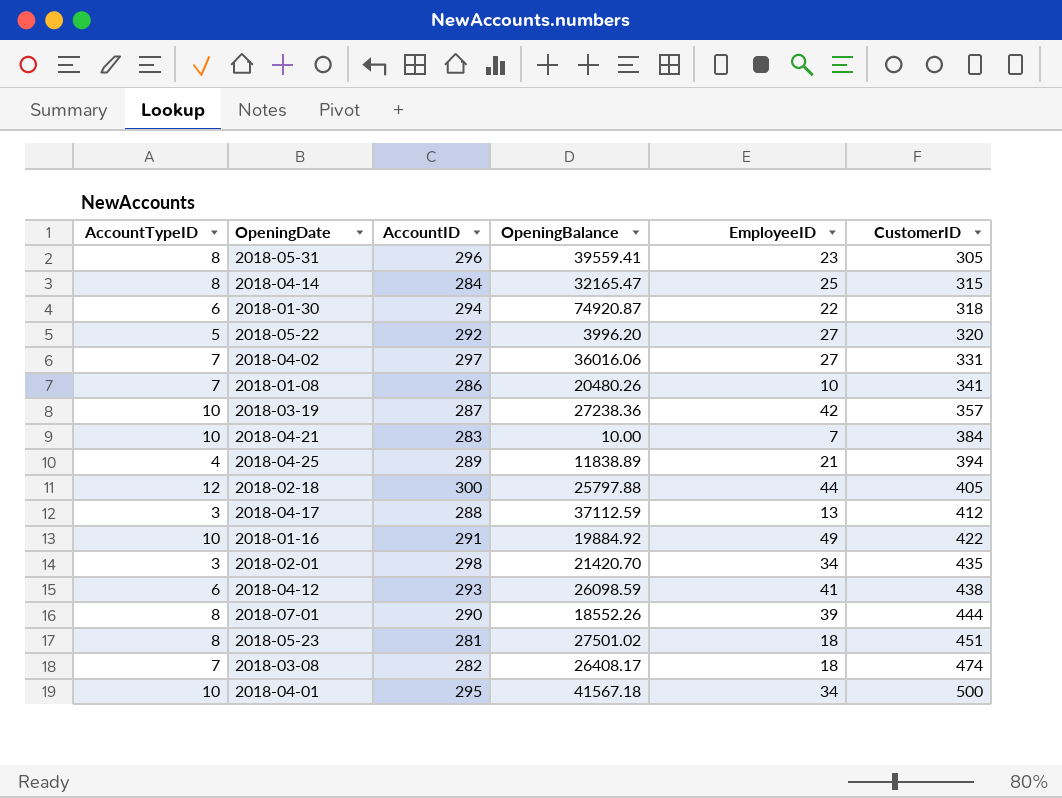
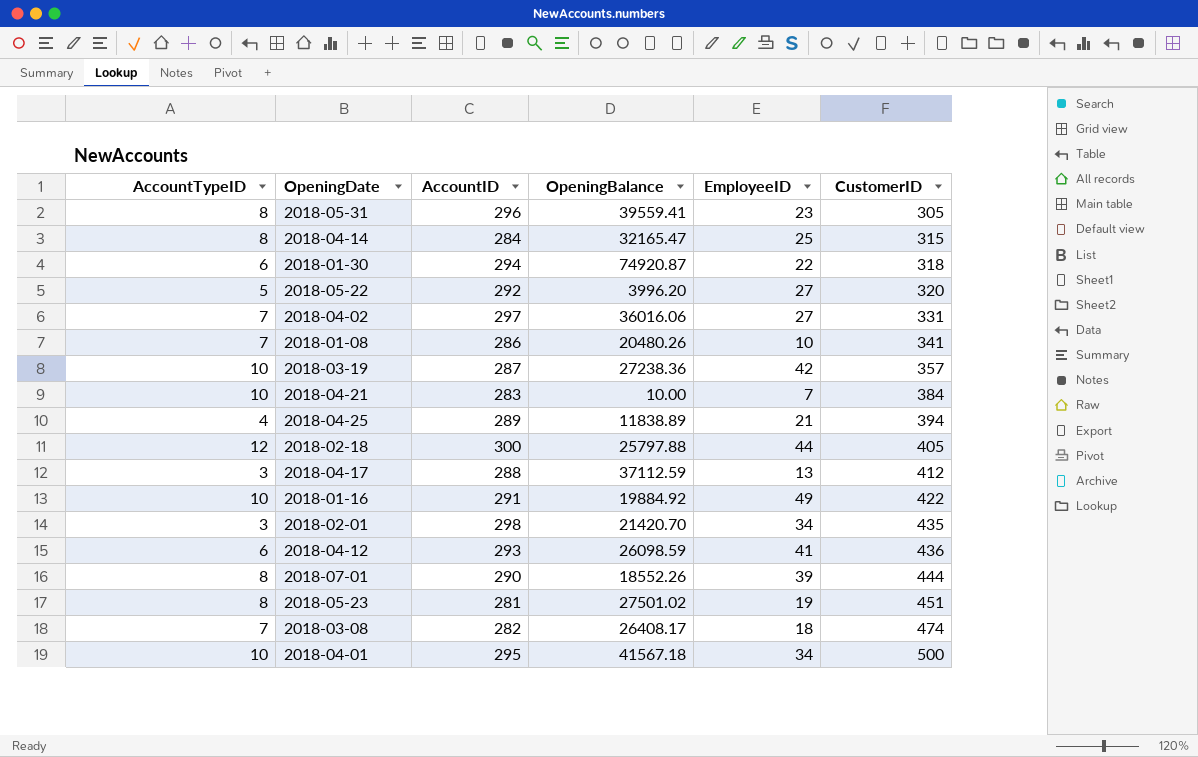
2018-04-12 | CustomerID: 438 -> 436
2018-05-23 | EmployeeID: 18 -> 19

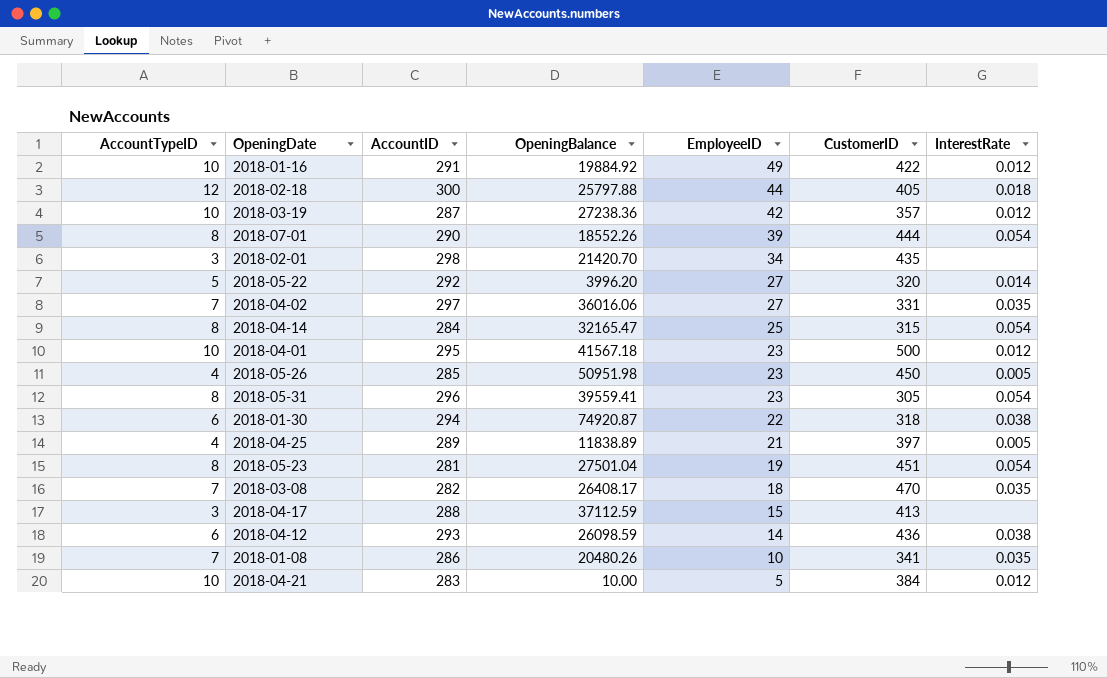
row order: CustomerID ascending -> EmployeeID descending
column InterestRate | position: none -> 7
2018-04-01 | EmployeeID: 34 -> 23
row 2018-05-26: none -> 4 | 285 | 50951.98 | 23 | 450 | 0.005
2018-04-25 | CustomerID: 394 -> 397
2018-05-23 | OpeningBalance: 27501.02 -> 27501.04
2018-03-08 | CustomerID: 474 -> 470
2018-04-17 | EmployeeID: 13 -> 15
2018-04-17 | CustomerID: 412 -> 413
2018-04-12 | EmployeeID: 41 -> 14
2018-04-21 | EmployeeID: 7 -> 5

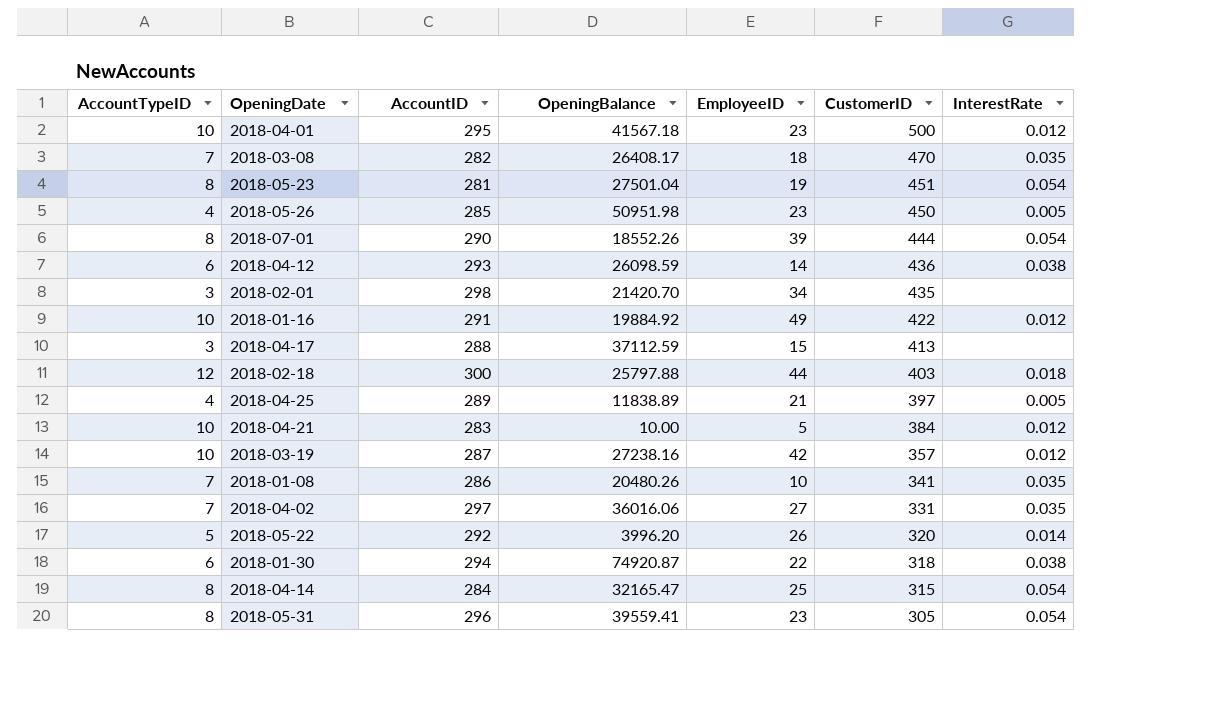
row order: EmployeeID descending -> CustomerID descending
2018-02-18 | CustomerID: 405 -> 403
2018-03-19 | OpeningBalance: 27238.36 -> 27238.16
2018-05-22 | EmployeeID: 27 -> 26

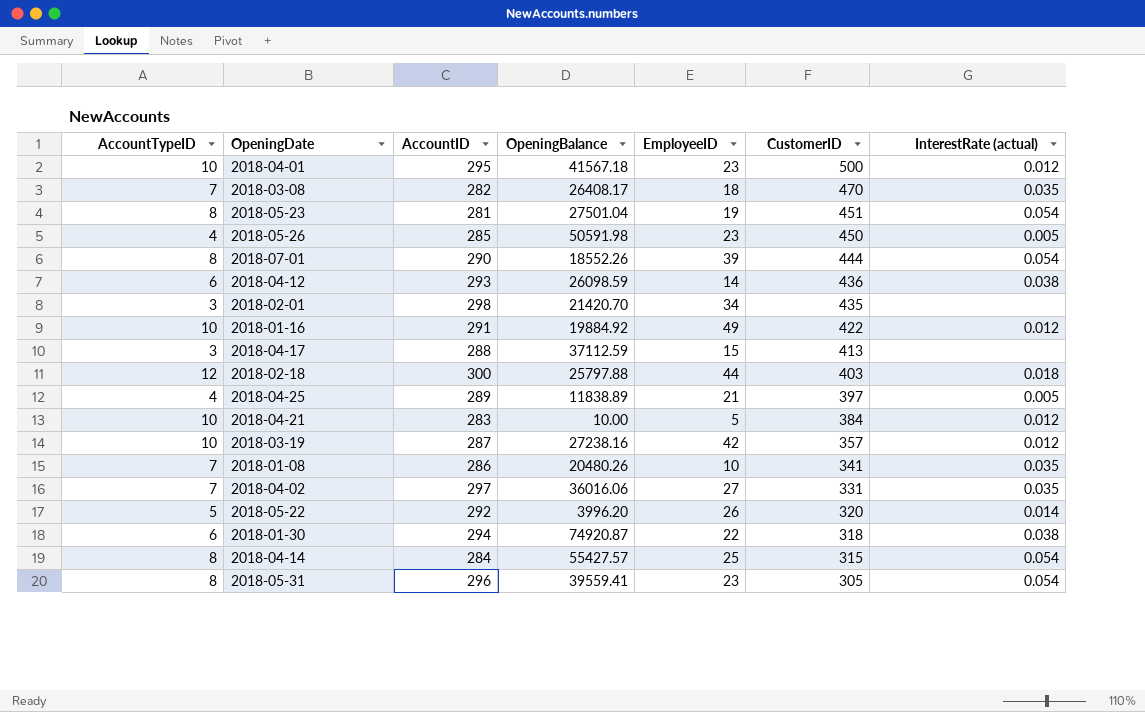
column name: InterestRate -> InterestRate (actual)
2018-05-26 | OpeningBalance: 50951.98 -> 50591.98
2018-04-14 | OpeningBalance: 32165.47 -> 55427.57

